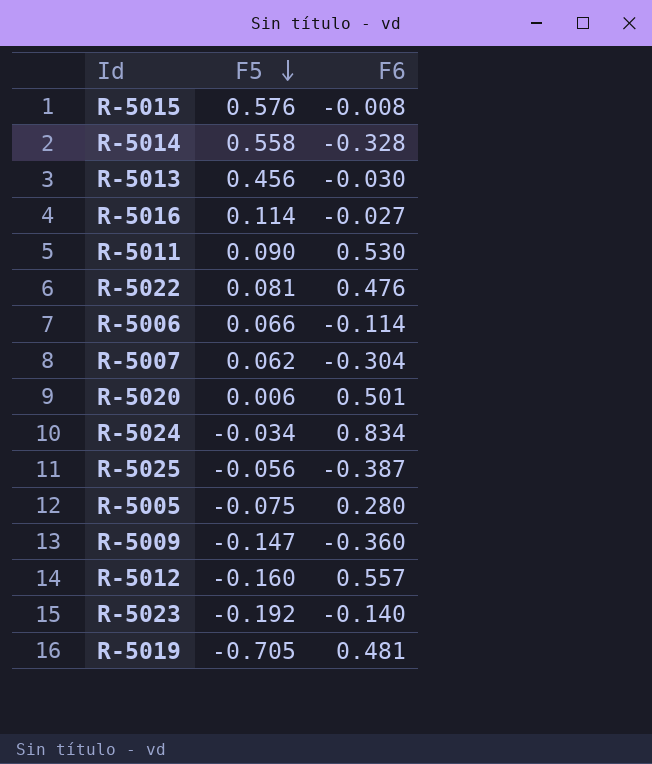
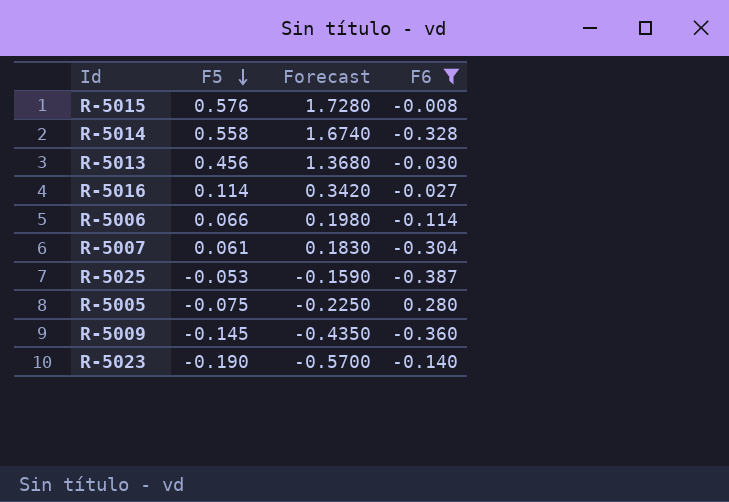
filter: none -> F6 <= 0.280
column Forecast | formula: none -> [F5] * 3
R-5007 | F5: 0.062 -> 0.061
R-5025 | F5: -0.056 -> -0.053
R-5009 | F5: -0.147 -> -0.145
R-5023 | F5: -0.192 -> -0.190

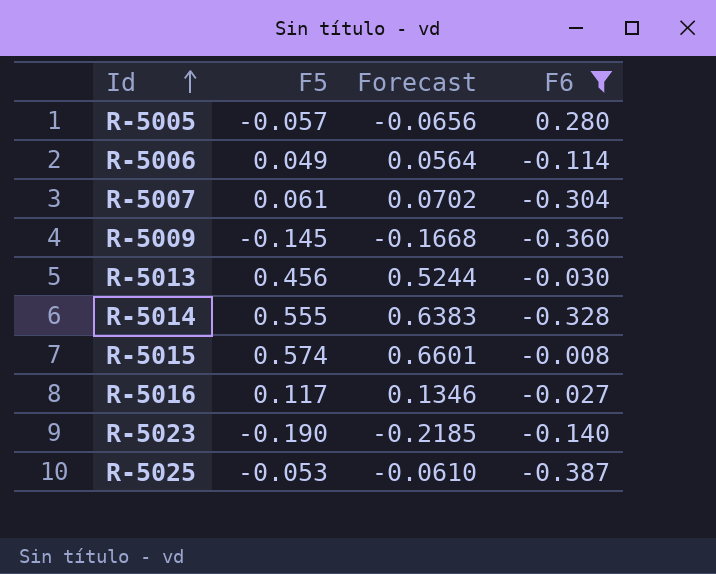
row order: F5 descending -> Id ascending
column Forecast | formula: [F5] * 3 -> [F5] * 1.15
R-5005 | F5: -0.075 -> -0.057
R-5006 | F5: 0.066 -> 0.049
R-5014 | F5: 0.558 -> 0.555
R-5015 | F5: 0.576 -> 0.574
R-5016 | F5: 0.114 -> 0.117

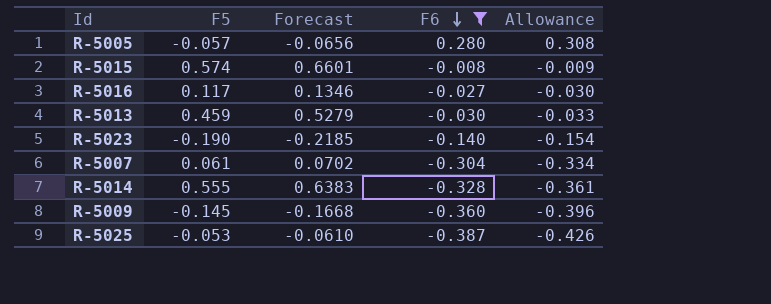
row order: Id ascending -> F6 descending
column Allowance | formula: none -> [F6] * 1.1
row R-5006: 0.049 | 0.0564 | -0.114 -> none
R-5013 | F5: 0.456 -> 0.459
R-5013 | Forecast: 0.5244 -> 0.5279

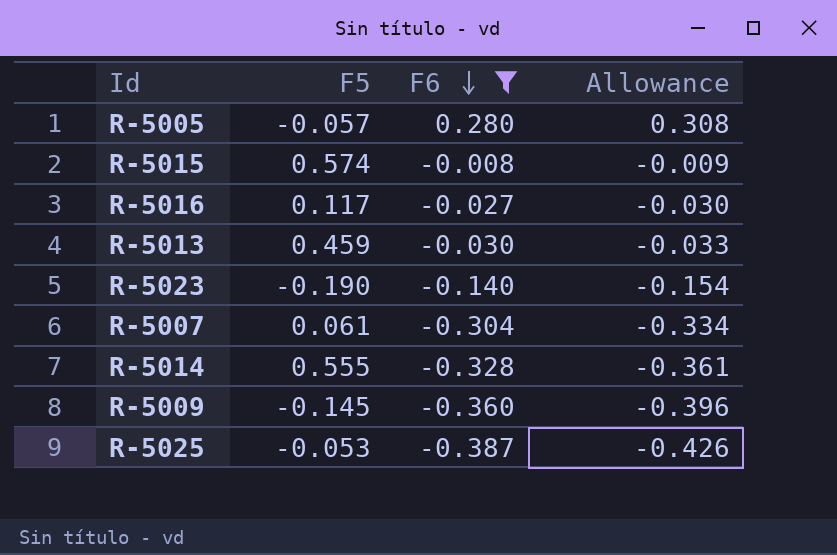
column Forecast | formula: [F5] * 1.15 -> none

